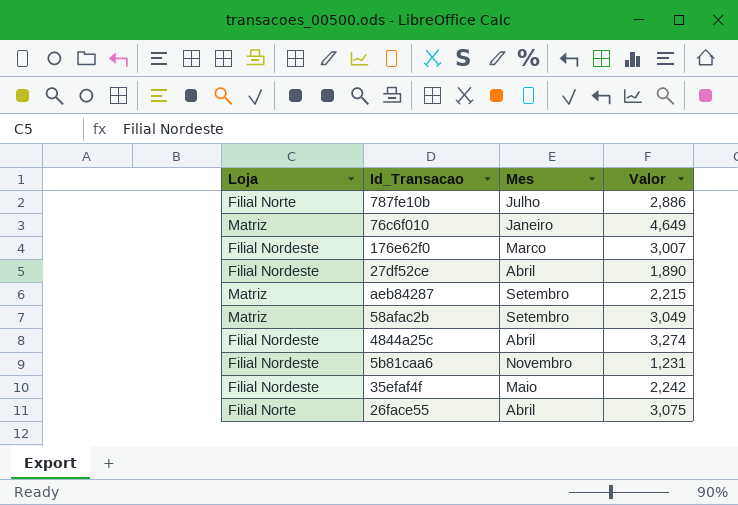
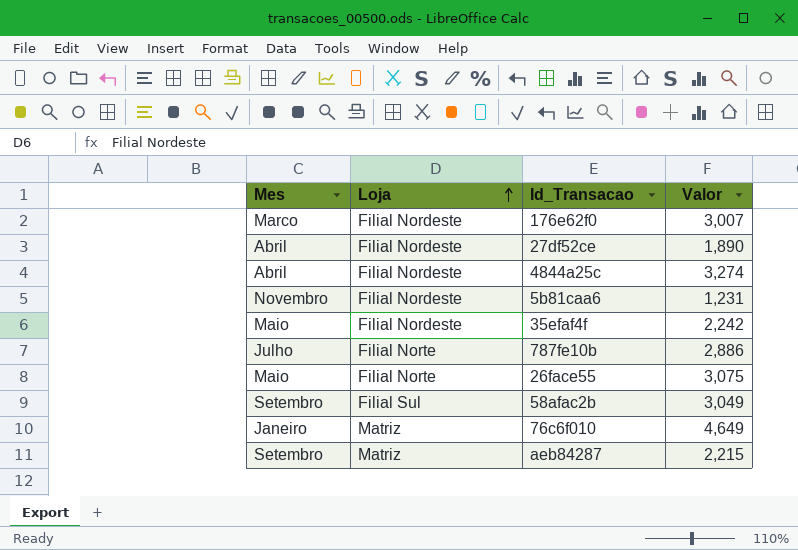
row order: none -> Loja ascending
column Mes | position: 3 -> 1
26face55 | Mes: Abril -> Maio
58afac2b | Loja: Matriz -> Filial Sul

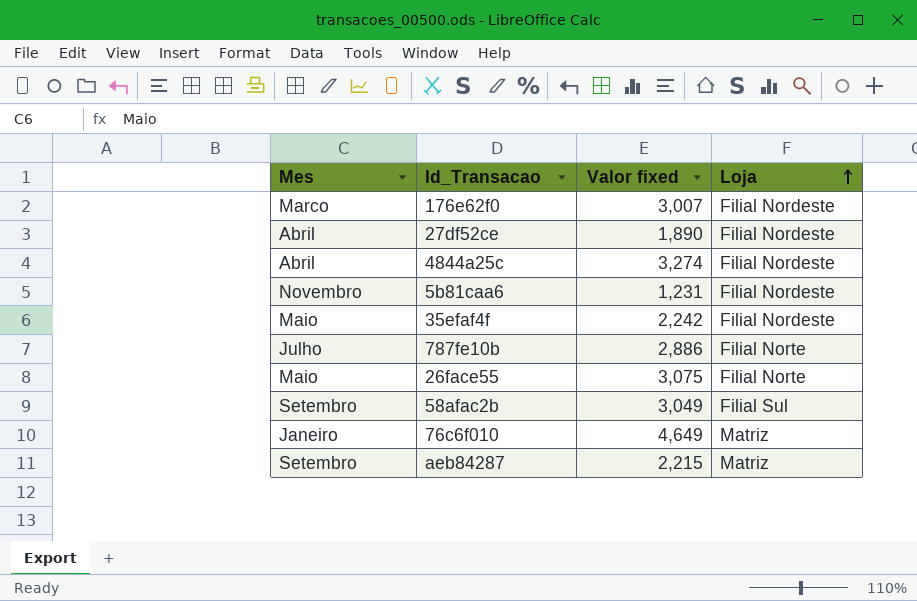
column name: Valor -> Valor fixed
column Loja | position: 2 -> 4

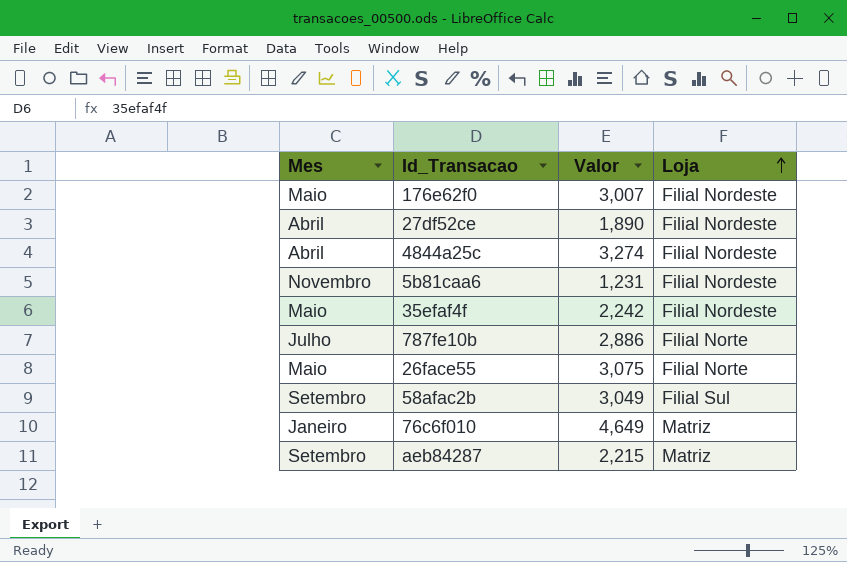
column name: Valor fixed -> Valor
176e62f0 | Mes: Marco -> Maio

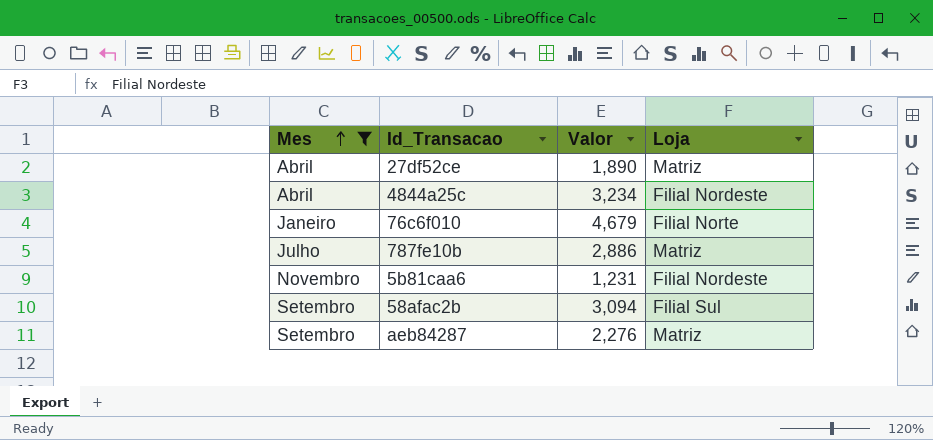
filter: none -> Mes != Maio
row order: Loja ascending -> Mes ascending
27df52ce | Loja: Filial Nordeste -> Matriz
4844a25c | Valor: 3,274 -> 3,234
76c6f010 | Valor: 4,649 -> 4,679
76c6f010 | Loja: Matriz -> Filial Norte
787fe10b | Loja: Filial Norte -> Matriz
58afac2b | Valor: 3,049 -> 3,094
aeb84287 | Valor: 2,215 -> 2,276

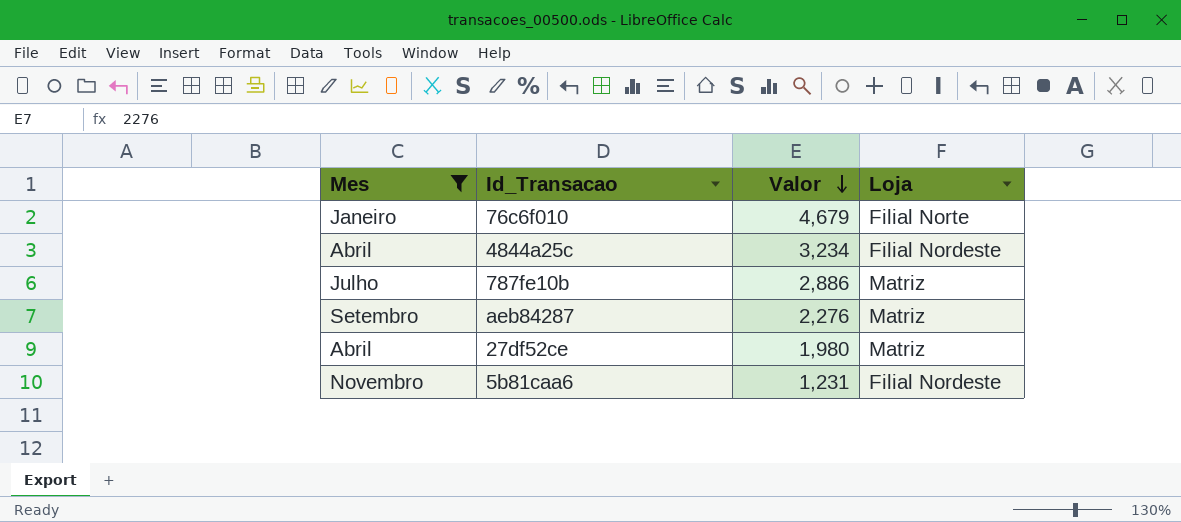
row order: Mes ascending -> Valor descending
row 58afac2b: Setembro | 3,094 | Filial Sul -> none
27df52ce | Valor: 1,890 -> 1,980

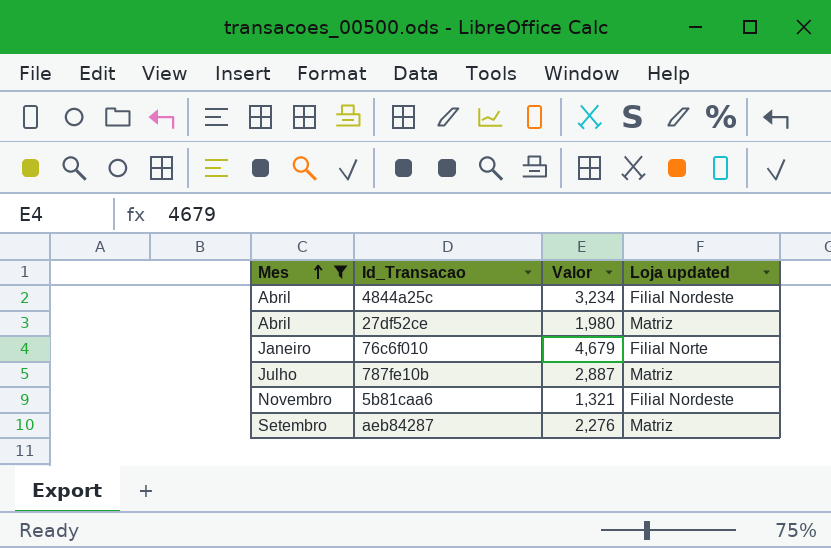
row order: Valor descending -> Mes ascending
column name: Loja -> Loja updated
787fe10b | Valor: 2,886 -> 2,887
5b81caa6 | Valor: 1,231 -> 1,321

